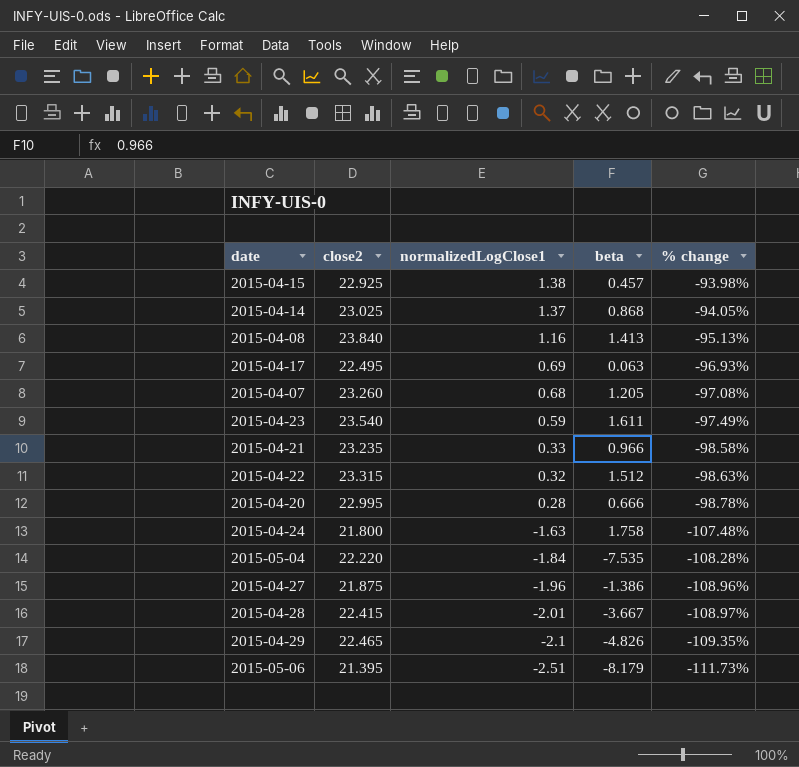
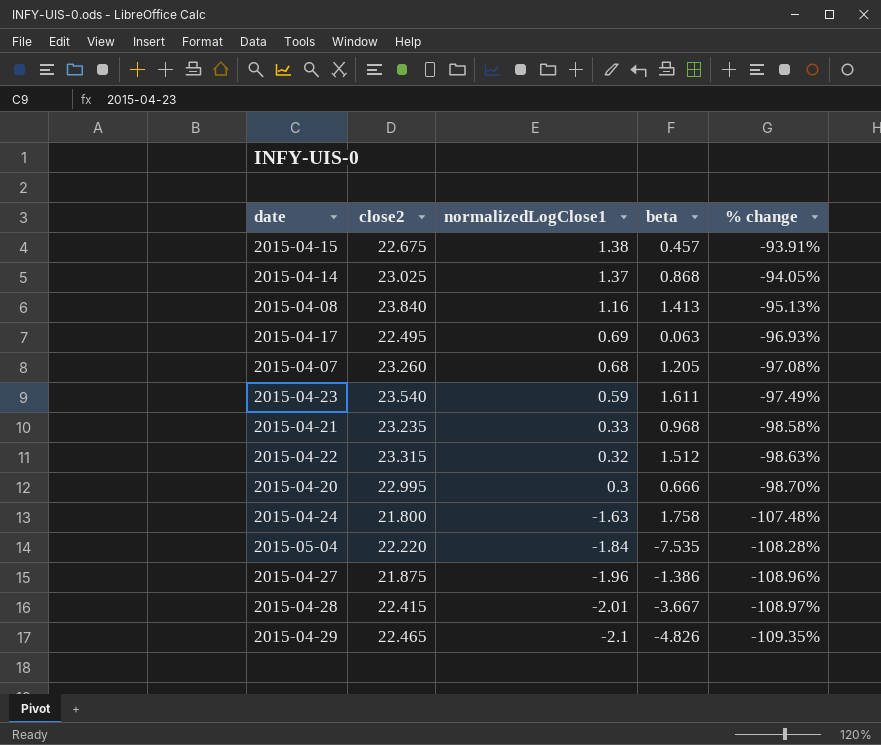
row 2015-05-06: 21.395 | -2.51 | -8.179 | -111.73% -> none
2015-04-15 | close2: 22.925 -> 22.675
2015-04-15 | % change: -93.98% -> -93.91%
2015-04-21 | beta: 0.966 -> 0.968
2015-04-20 | normalizedLogClose1: 0.28 -> 0.3
2015-04-20 | % change: -98.78% -> -98.70%

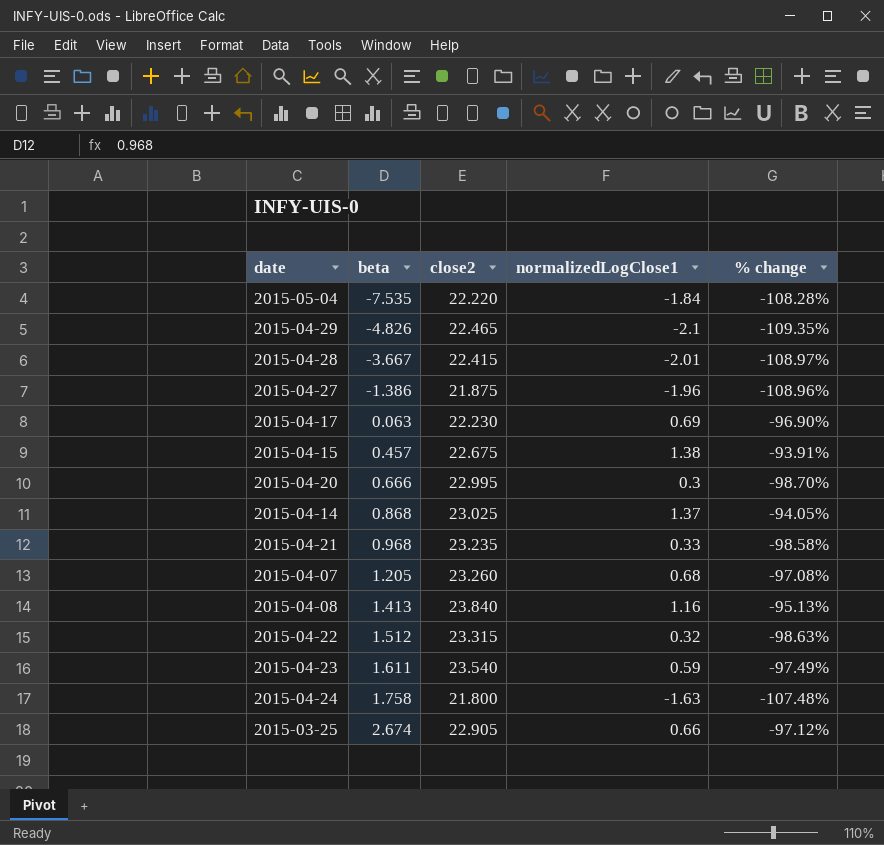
row order: normalizedLogClose1 descending -> beta ascending
column beta | position: 4 -> 2
2015-04-17 | close2: 22.495 -> 22.230
2015-04-17 | % change: -96.93% -> -96.90%
row 2015-03-25: none -> 2.674 | 22.905 | 0.66 | -97.12%

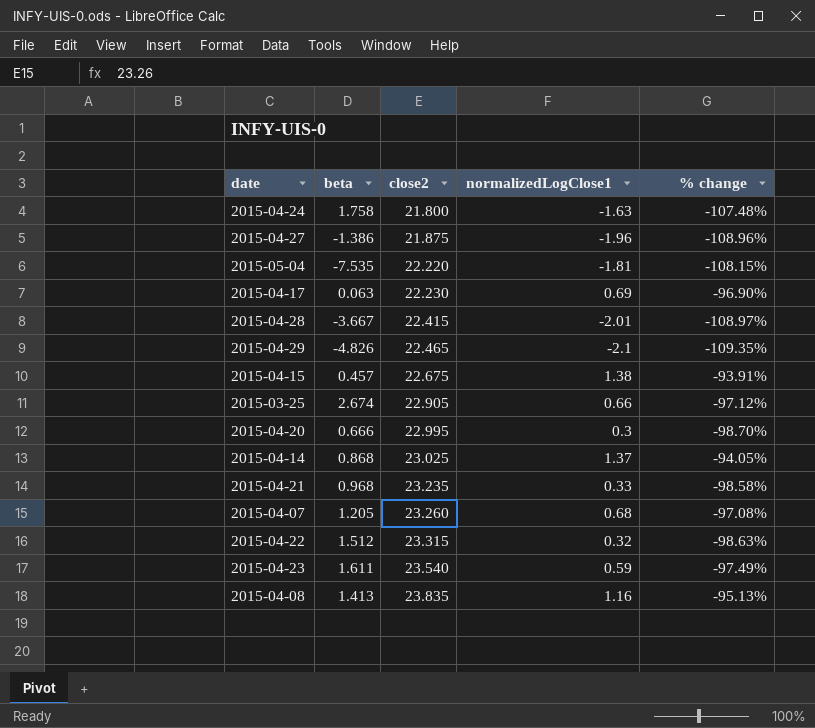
row order: beta ascending -> close2 ascending
2015-05-04 | normalizedLogClose1: -1.84 -> -1.81
2015-05-04 | % change: -108.28% -> -108.15%
2015-04-08 | close2: 23.840 -> 23.835

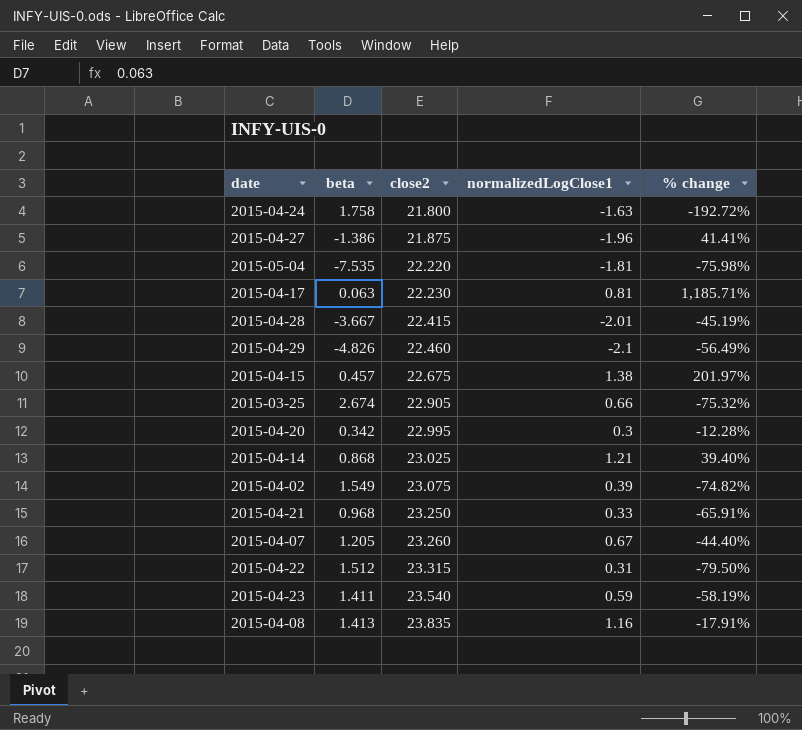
column % change | formula: ([normalizedLogClose1] - [close2]) / [close2] -> ([normalizedLogClose1] - [beta]) / [beta]
2015-04-17 | normalizedLogClose1: 0.69 -> 0.81
2015-04-29 | close2: 22.465 -> 22.460
2015-04-20 | beta: 0.666 -> 0.342
2015-04-14 | normalizedLogClose1: 1.37 -> 1.21
row 2015-04-02: none -> 1.549 | 23.075 | 0.39 | -74.82%
2015-04-21 | close2: 23.235 -> 23.250
2015-04-07 | normalizedLogClose1: 0.68 -> 0.67
2015-04-22 | normalizedLogClose1: 0.32 -> 0.31
2015-04-23 | beta: 1.611 -> 1.411

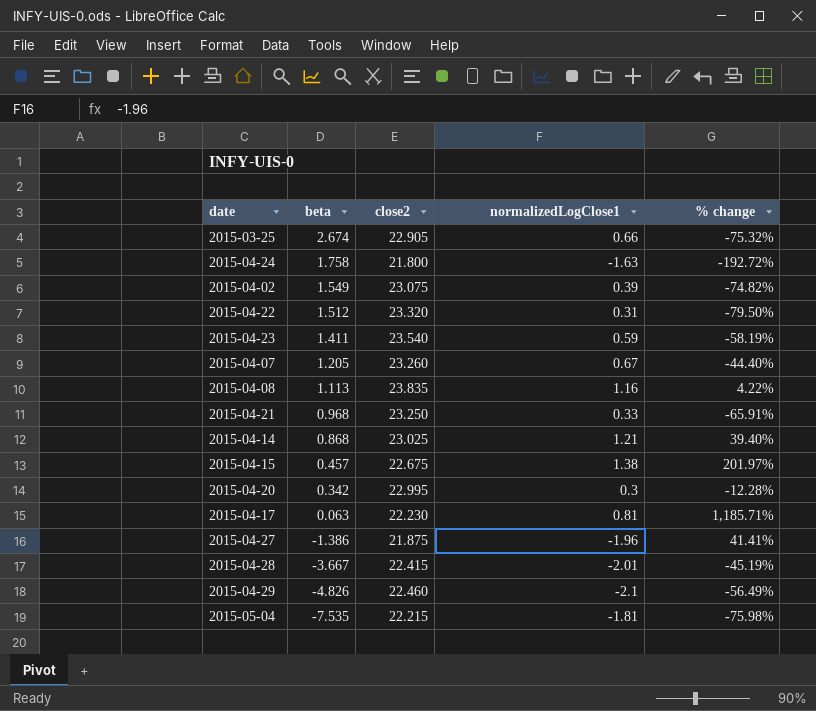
row order: close2 ascending -> beta descending
2015-04-22 | close2: 23.315 -> 23.320
2015-04-08 | beta: 1.413 -> 1.113
2015-04-08 | % change: -17.91% -> 4.22%
2015-05-04 | close2: 22.220 -> 22.215

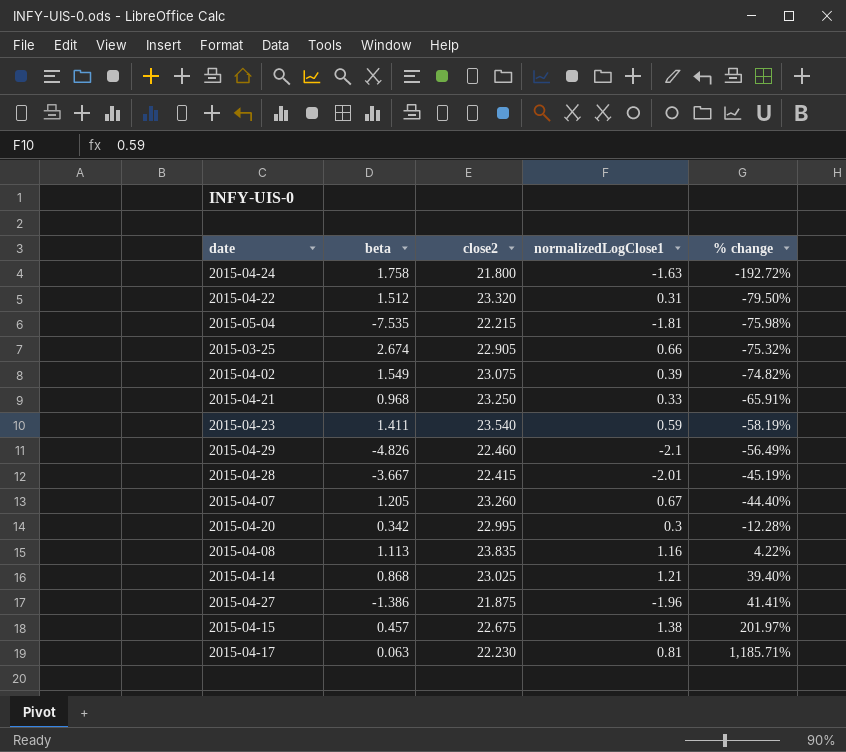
row order: beta descending -> % change ascending

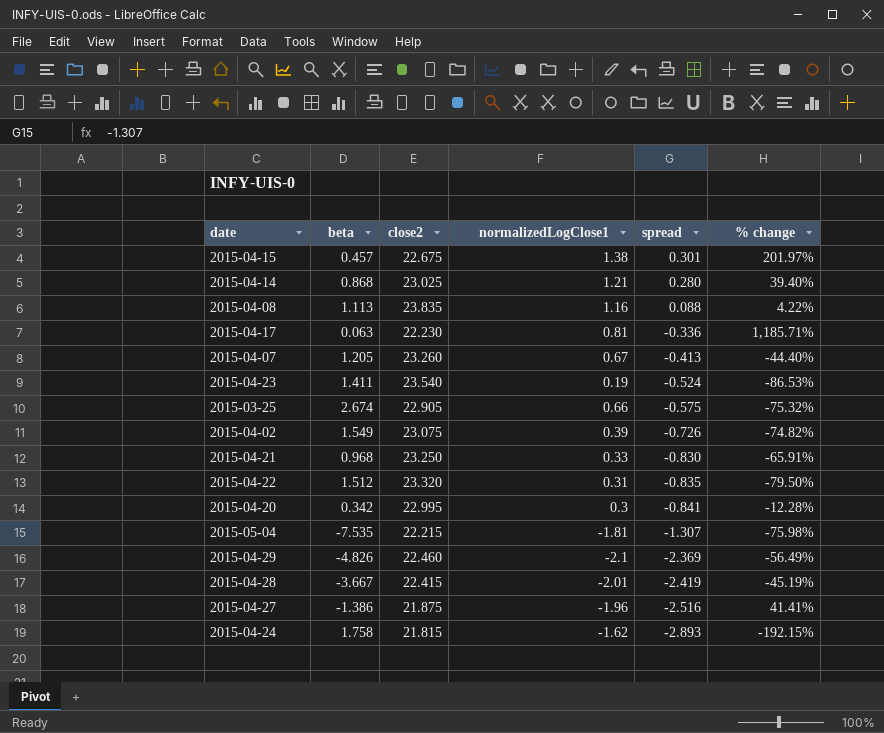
row order: % change ascending -> spread descending
column spread | position: none -> 5
2015-04-23 | normalizedLogClose1: 0.59 -> 0.19
2015-04-23 | % change: -58.19% -> -86.53%
2015-04-24 | close2: 21.800 -> 21.815
2015-04-24 | normalizedLogClose1: -1.63 -> -1.62
2015-04-24 | % change: -192.72% -> -192.15%

